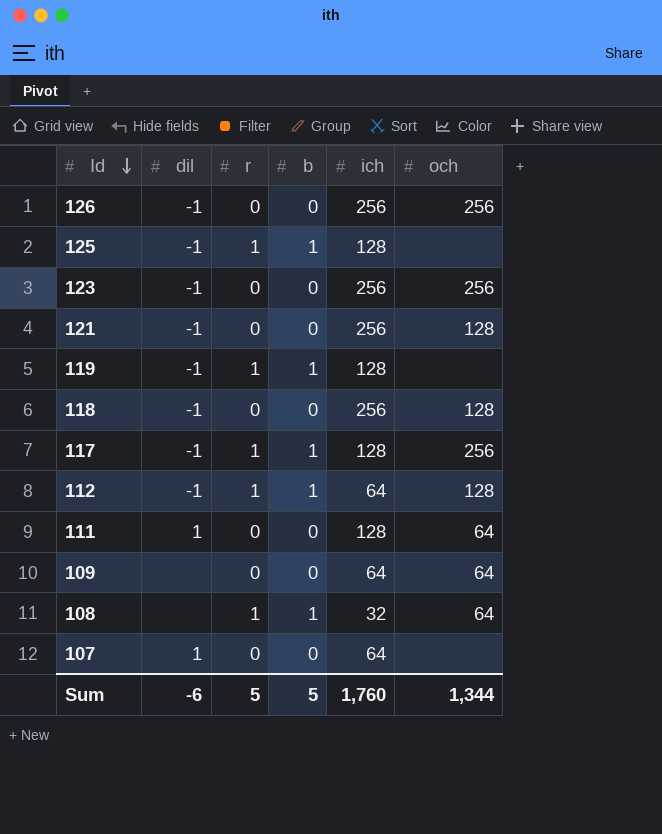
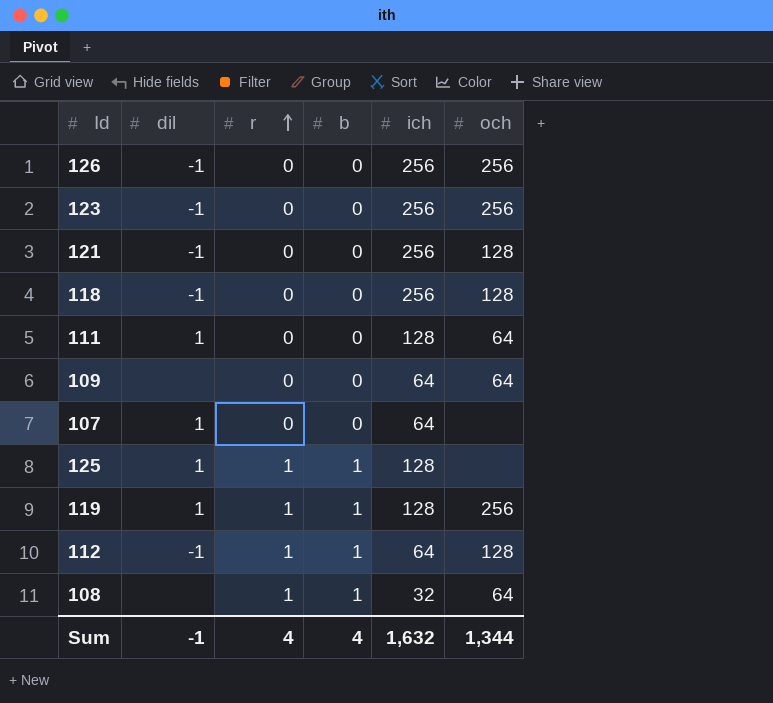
row order: Id descending -> r ascending
row 117: -1 | 1 | 1 | 128 | 256 -> none
125 | dil: -1 -> 1
119 | dil: -1 -> 1
119 | och: none -> 256
Sum | dil: -6 -> -1
Sum | r: 5 -> 4
Sum | b: 5 -> 4
Sum | ich: 1,760 -> 1,632

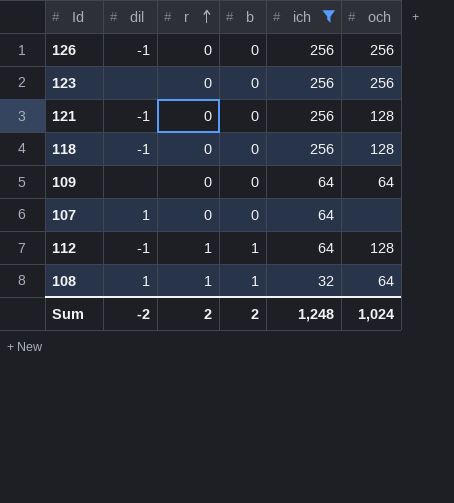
filter: none -> ich != 128
123 | dil: -1 -> none
108 | dil: none -> 1
Sum | dil: -1 -> -2
Sum | r: 4 -> 2
Sum | b: 4 -> 2
Sum | ich: 1,632 -> 1,248
Sum | och: 1,344 -> 1,024

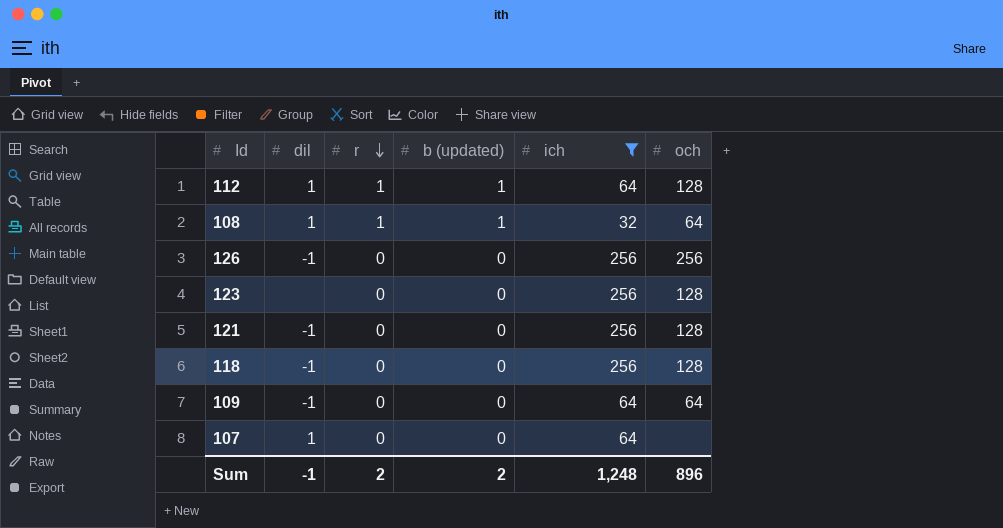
row order: r ascending -> r descending
column name: b -> b (updated)
112 | dil: -1 -> 1
123 | och: 256 -> 128
109 | dil: none -> -1
Sum | dil: -2 -> -1
Sum | och: 1,024 -> 896

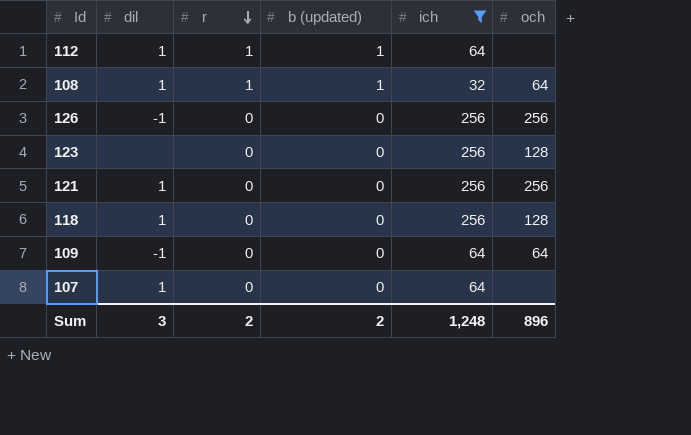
112 | och: 128 -> none
121 | dil: -1 -> 1
121 | och: 128 -> 256
118 | dil: -1 -> 1
Sum | dil: -1 -> 3

